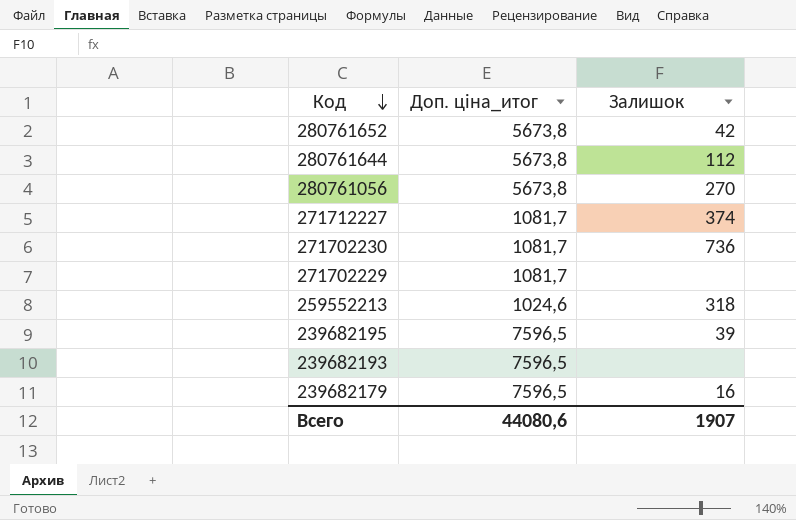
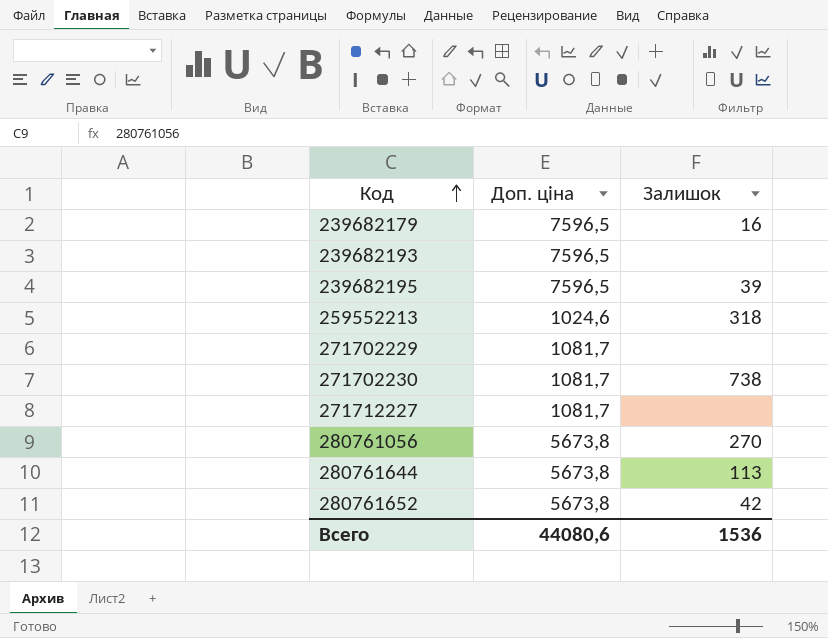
row order: Код descending -> Код ascending
column name: Доп. ціна_итог -> Доп. ціна
271702230 | Залишок: 736 -> 738
271712227 | Залишок: 374 -> none
280761644 | Залишок: 112 -> 113
Всего | Залишок: 1907 -> 1536

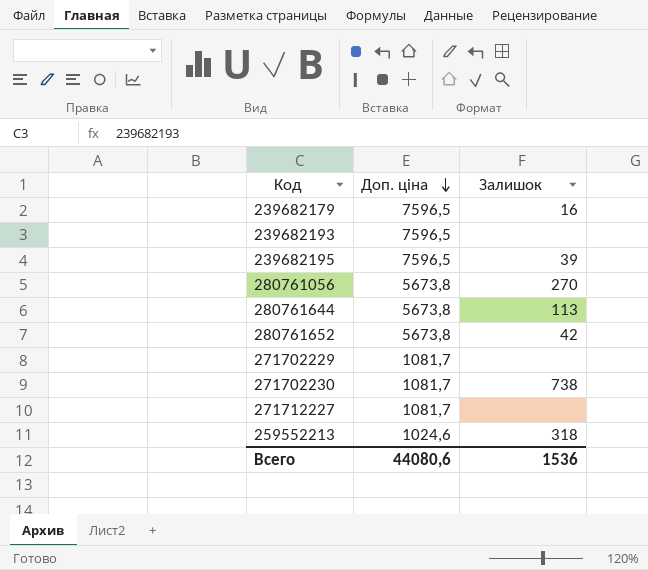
row order: Код ascending -> Доп. ціна descending

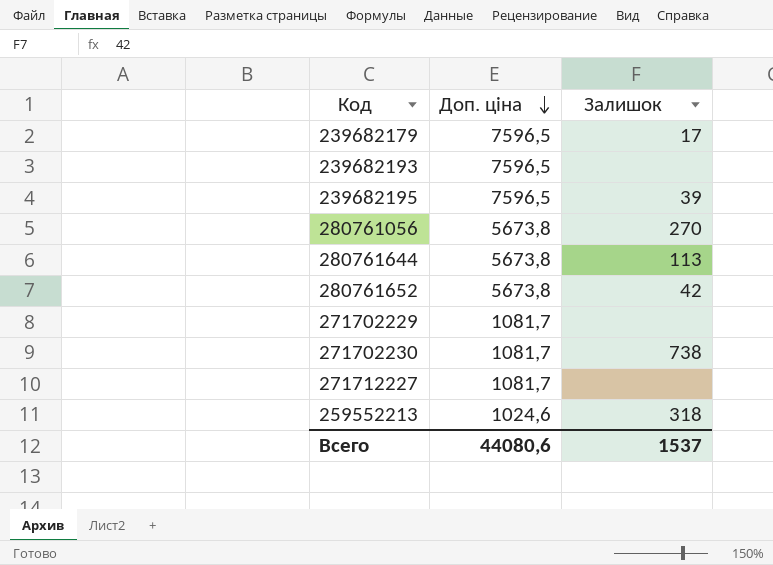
239682179 | Залишок: 16 -> 17
Всего | Залишок: 1536 -> 1537

